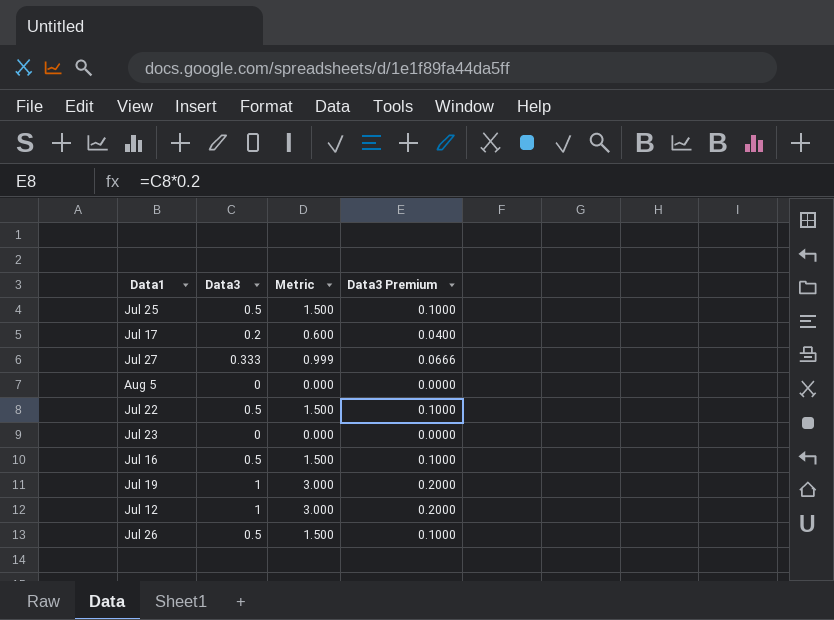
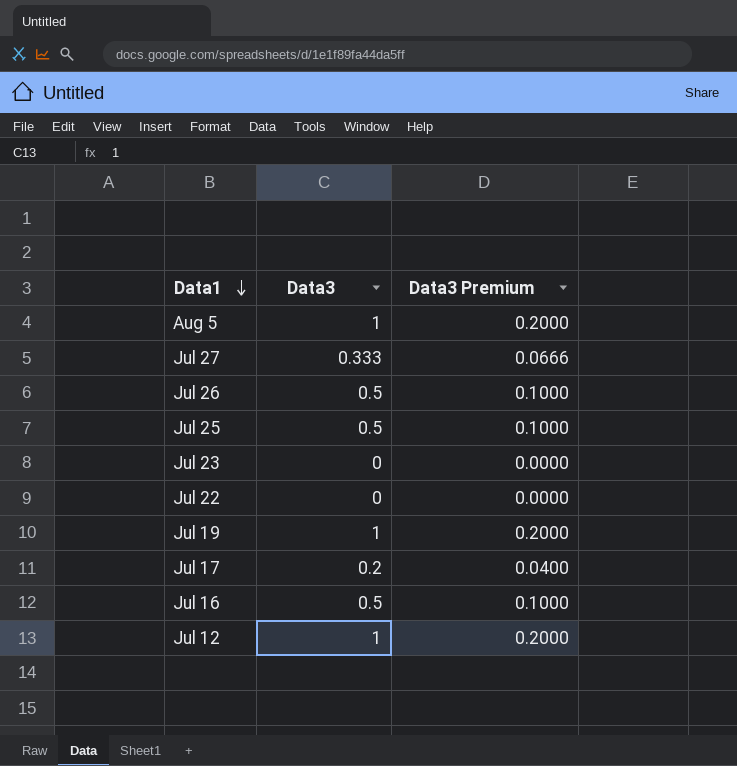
row order: none -> Data1 descending
column Metric | formula: [Data3] * 3 -> none
Aug 5 | Data3: 0 -> 1
Aug 5 | Data3 Premium: 0.0000 -> 0.2000
Jul 22 | Data3: 0.5 -> 0
Jul 22 | Data3 Premium: 0.1000 -> 0.0000

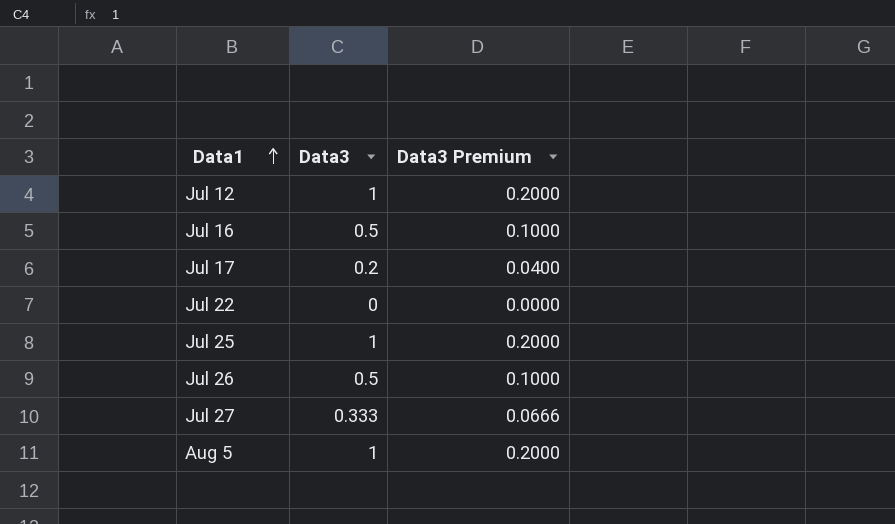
row order: Data1 descending -> Data1 ascending
row Jul 23: 0 | 0.0000 -> none
row Jul 19: 1 | 0.2000 -> none
Jul 25 | Data3: 0.5 -> 1
Jul 25 | Data3 Premium: 0.1000 -> 0.2000

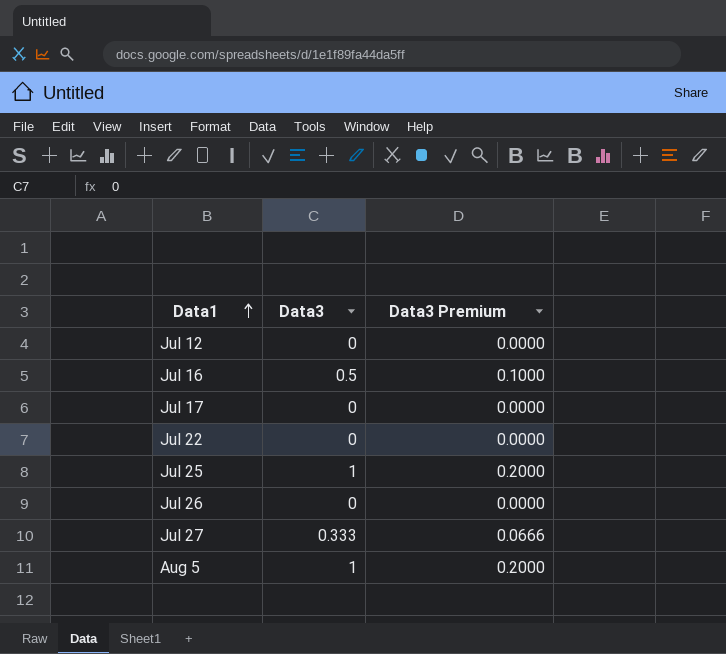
Jul 12 | Data3: 1 -> 0
Jul 12 | Data3 Premium: 0.2000 -> 0.0000
Jul 17 | Data3: 0.2 -> 0
Jul 17 | Data3 Premium: 0.0400 -> 0.0000
Jul 26 | Data3: 0.5 -> 0
Jul 26 | Data3 Premium: 0.1000 -> 0.0000

